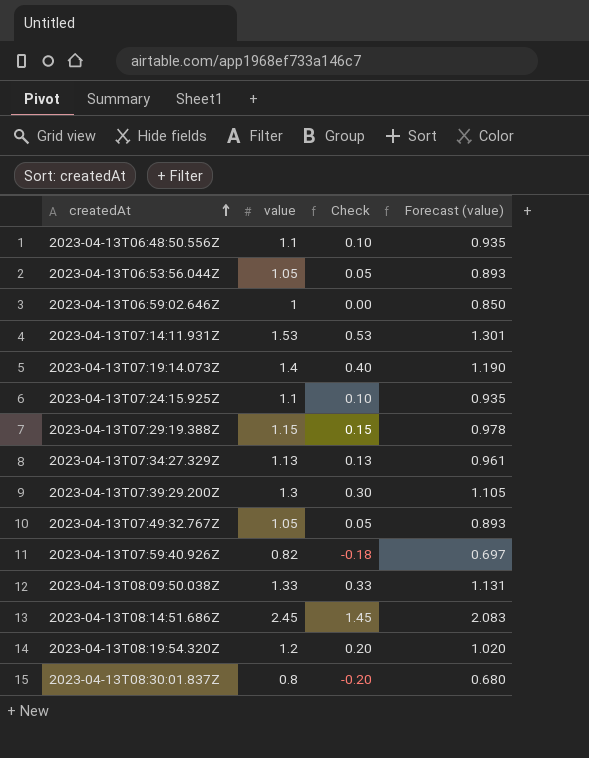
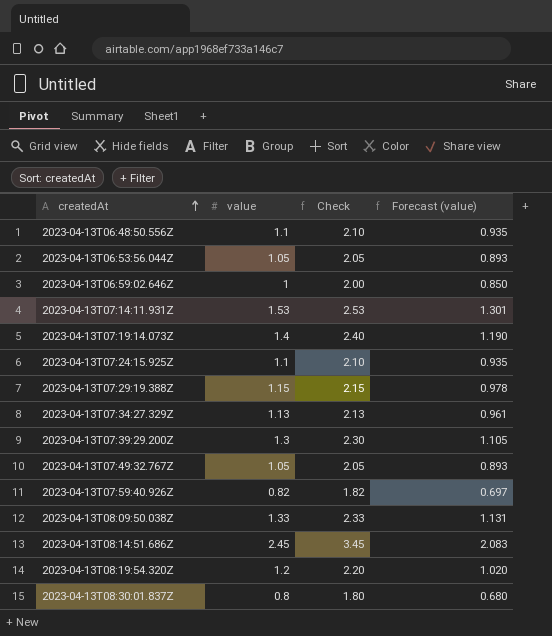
column Check | formula: [value] - 1 -> [value] + 1

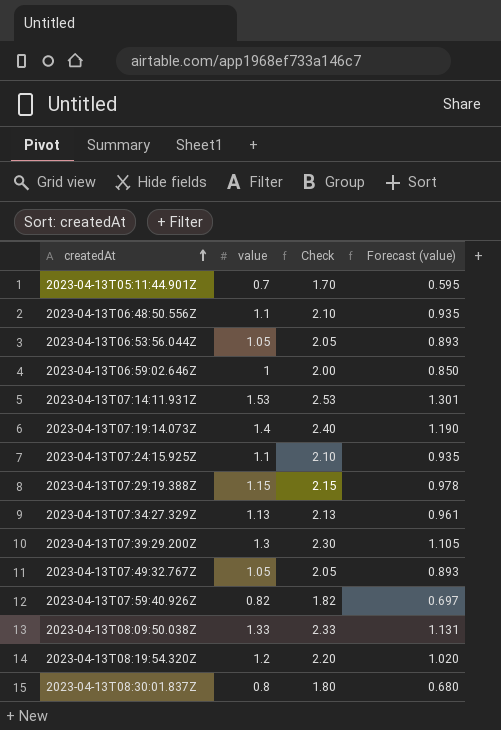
row 2023-04-13T08:14:51.686Z: 2.45 | 3.45 | 2.083 -> none
row 2023-04-13T05:11:44.901Z: none -> 0.7 | 1.70 | 0.595

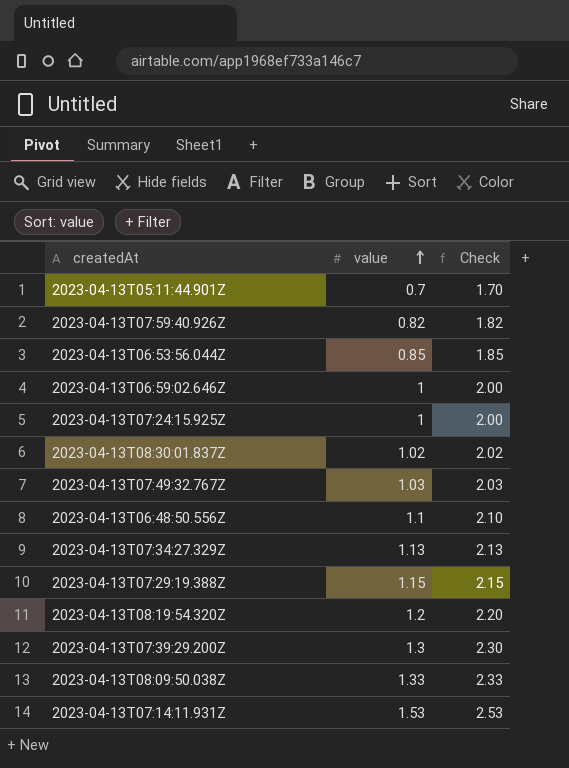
row order: createdAt ascending -> value ascending
column Forecast (value) | formula: [value] * 0.85 -> none
row 2023-04-13T07:19:14.073Z: 1.4 | 2.40 | 1.190 -> none
2023-04-13T06:53:56.044Z | value: 1.05 -> 0.85
2023-04-13T06:53:56.044Z | Check: 2.05 -> 1.85
2023-04-13T07:24:15.925Z | value: 1.1 -> 1
2023-04-13T07:24:15.925Z | Check: 2.10 -> 2.00
2023-04-13T08:30:01.837Z | value: 0.8 -> 1.02
2023-04-13T08:30:01.837Z | Check: 1.80 -> 2.02
2023-04-13T07:49:32.767Z | value: 1.05 -> 1.03
2023-04-13T07:49:32.767Z | Check: 2.05 -> 2.03

